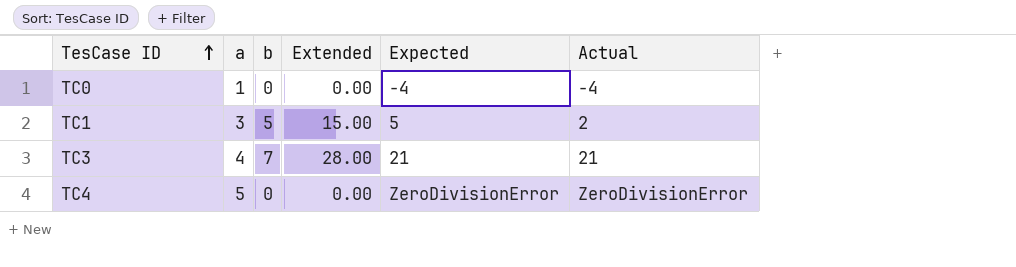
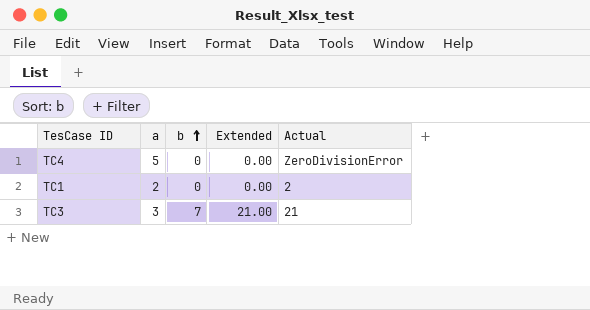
row order: TesCase ID ascending -> b ascending
column Expected | position: 5 -> none
row TC0: 1 | 0 | 0.00 | -4 | -4 -> none
TC1 | a: 3 -> 2
TC1 | b: 5 -> 0
TC1 | Extended: 15.00 -> 0.00
TC3 | a: 4 -> 3
TC3 | Extended: 28.00 -> 21.00

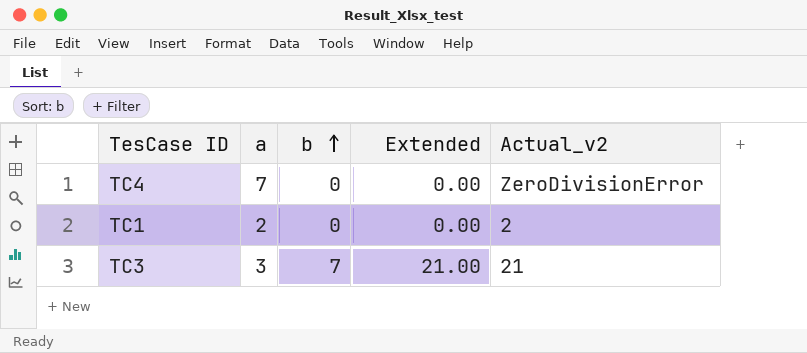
column name: Actual -> Actual_v2
TC4 | a: 5 -> 7

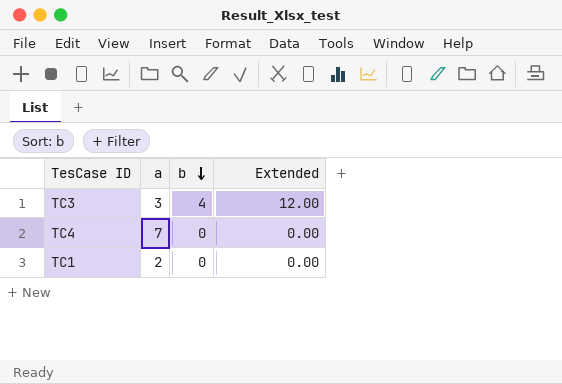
row order: b ascending -> b descending
column Actual_v2 | position: 5 -> none
TC3 | b: 7 -> 4
TC3 | Extended: 21.00 -> 12.00

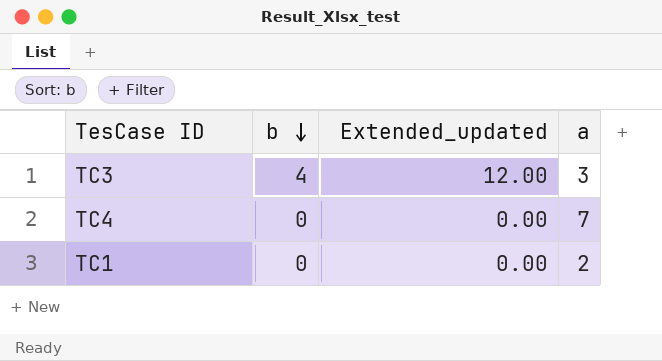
column name: Extended -> Extended_updated
column a | position: 2 -> 4

